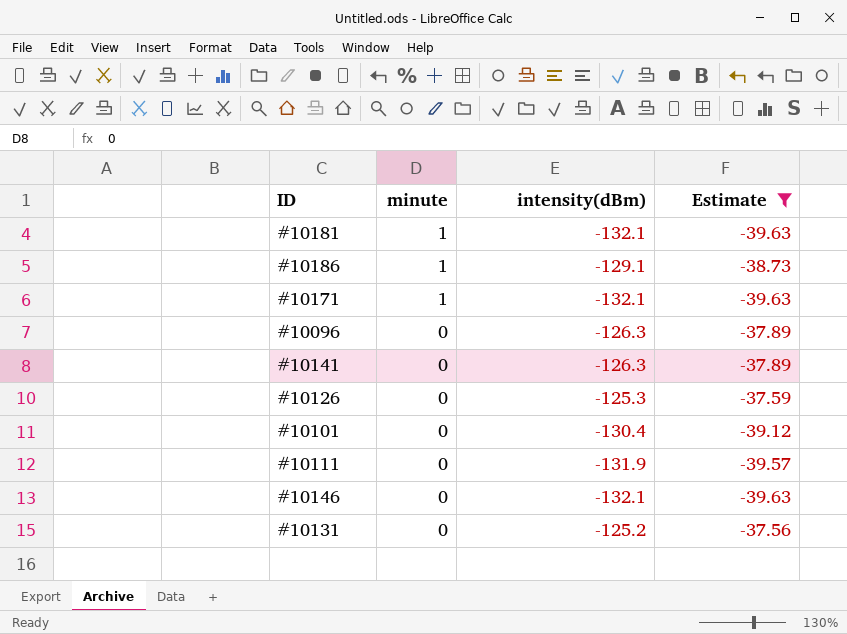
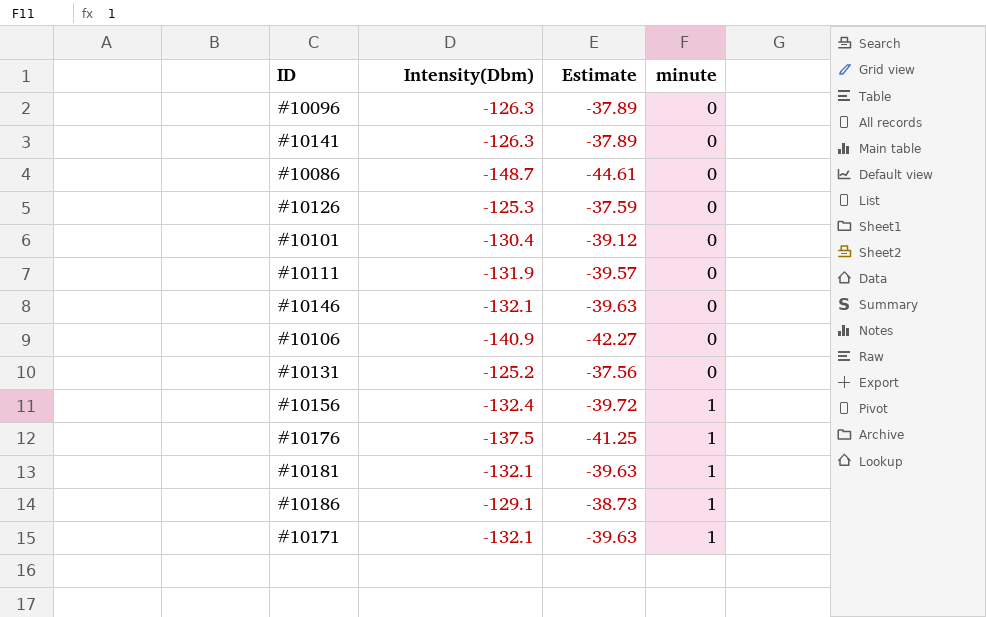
filter: Estimate >= -39.63 -> none
row order: minute descending -> minute ascending
column name: intensity(dBm) -> Intensity(Dbm)
column minute | position: 2 -> 4

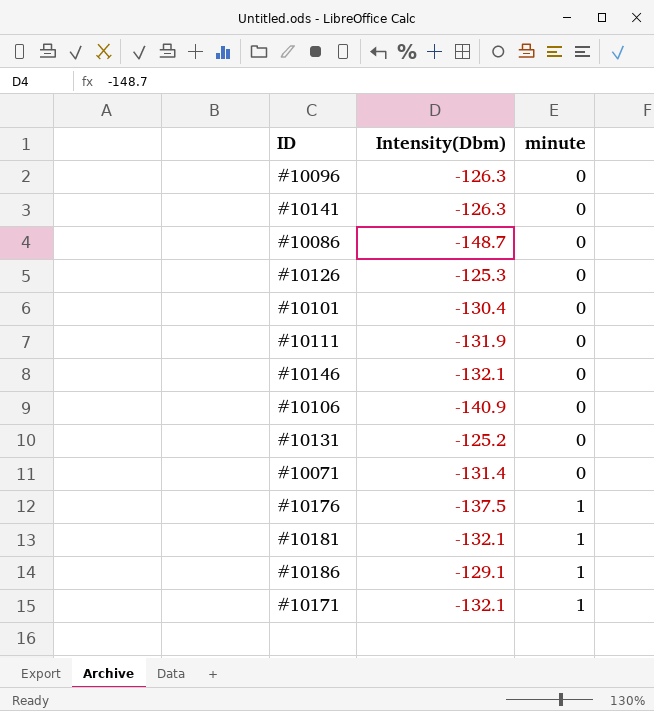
column Estimate | formula: [Intensity(Dbm)] * 0.3 -> none
row #10156: -132.4 | -39.72 | 1 -> none
row #10071: none -> -131.4 | 0

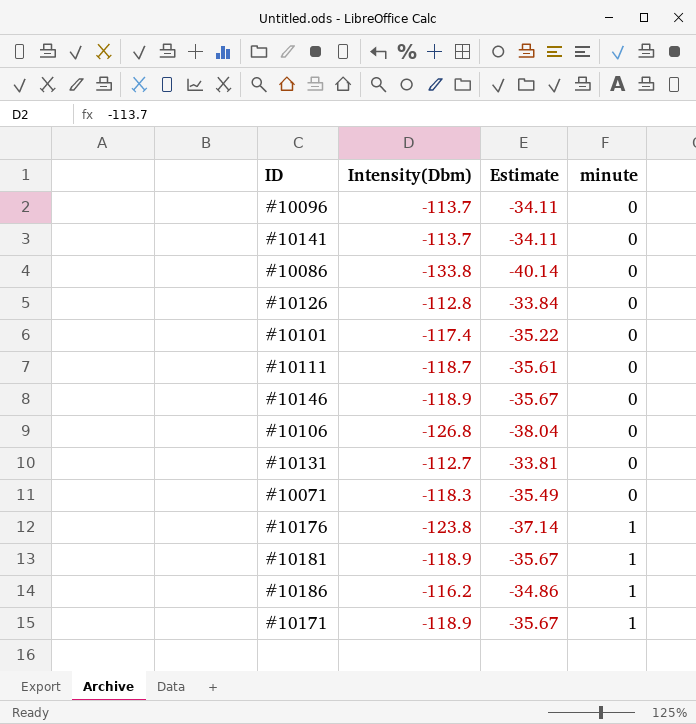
column Estimate | formula: none -> [Intensity(Dbm)] * 0.3
#10096 | Intensity(Dbm): -126.3 -> -113.7
#10141 | Intensity(Dbm): -126.3 -> -113.7
#10086 | Intensity(Dbm): -148.7 -> -133.8
#10126 | Intensity(Dbm): -125.3 -> -112.8
#10101 | Intensity(Dbm): -130.4 -> -117.4
#10111 | Intensity(Dbm): -131.9 -> -118.7
#10146 | Intensity(Dbm): -132.1 -> -118.9
#10106 | Intensity(Dbm): -140.9 -> -126.8
#10131 | Intensity(Dbm): -125.2 -> -112.7
#10071 | Intensity(Dbm): -131.4 -> -118.3
#10176 | Intensity(Dbm): -137.5 -> -123.8
#10181 | Intensity(Dbm): -132.1 -> -118.9
#10186 | Intensity(Dbm): -129.1 -> -116.2
#10171 | Intensity(Dbm): -132.1 -> -118.9

